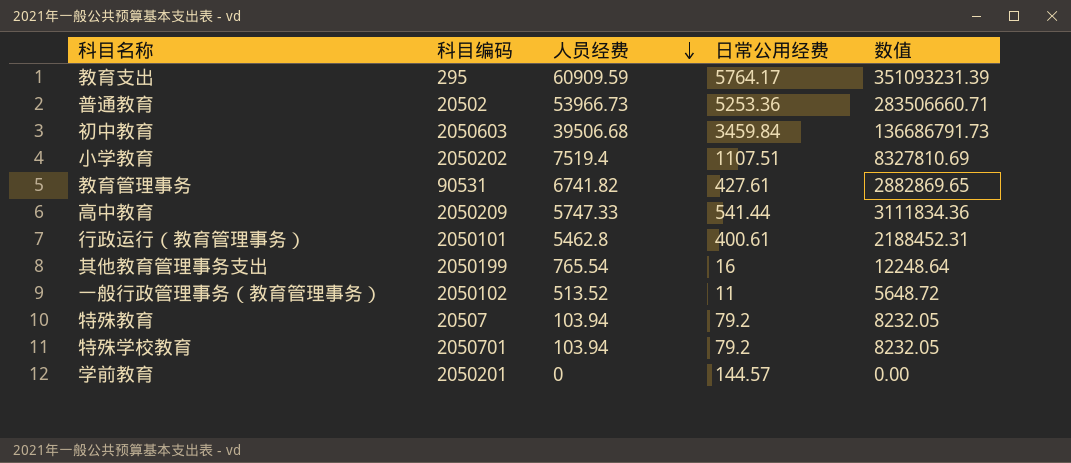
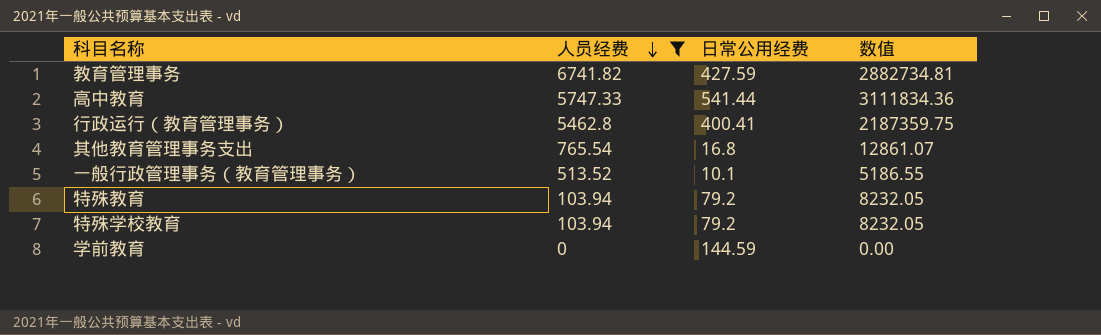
filter: none -> 人员经费 <= 6741.82
column 科目编码 | position: 2 -> none
教育管理事务 | 日常公用经费: 427.61 -> 427.59
教育管理事务 | 数值: 2882869.65 -> 2882734.81
行政运行（教育管理事务） | 日常公用经费: 400.61 -> 400.41
行政运行（教育管理事务） | 数值: 2188452.31 -> 2187359.75
其他教育管理事务支出 | 日常公用经费: 16 -> 16.8
其他教育管理事务支出 | 数值: 12248.64 -> 12861.07
一般行政管理事务（教育管理事务） | 日常公用经费: 11 -> 10.1
一般行政管理事务（教育管理事务） | 数值: 5648.72 -> 5186.55
学前教育 | 日常公用经费: 144.57 -> 144.59

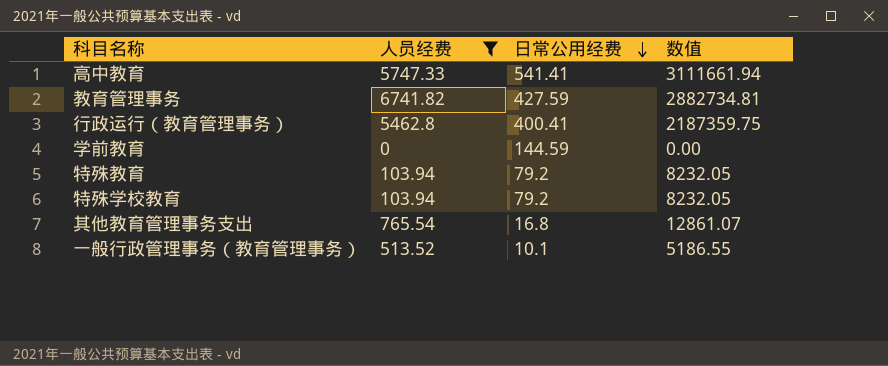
row order: 人员经费 descending -> 日常公用经费 descending
高中教育 | 日常公用经费: 541.44 -> 541.41
高中教育 | 数值: 3111834.36 -> 3111661.94

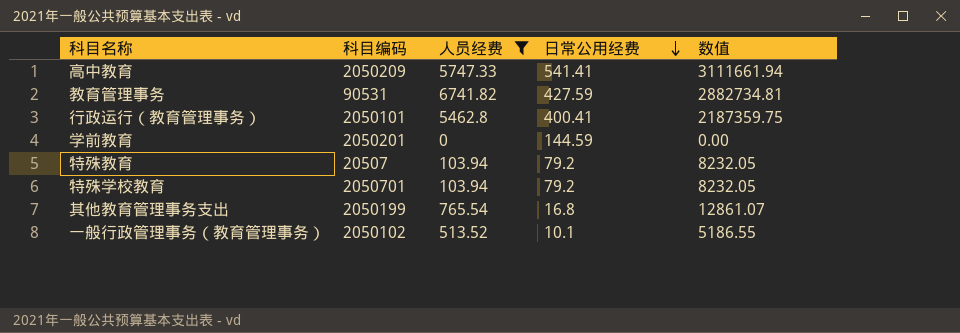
column 科目编码 | position: none -> 2

